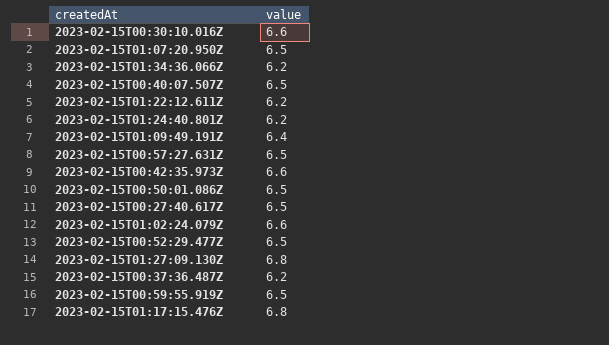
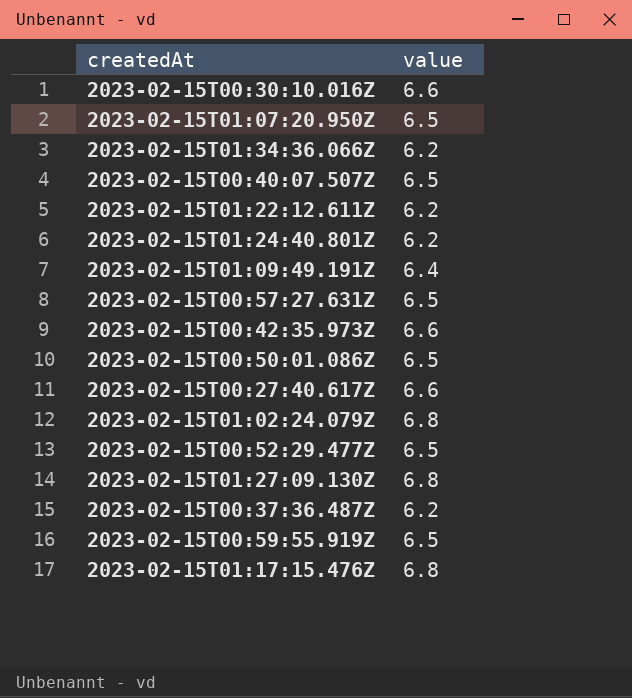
2023-02-15T00:27:40.617Z | value: 6.5 -> 6.6
2023-02-15T01:02:24.079Z | value: 6.6 -> 6.8

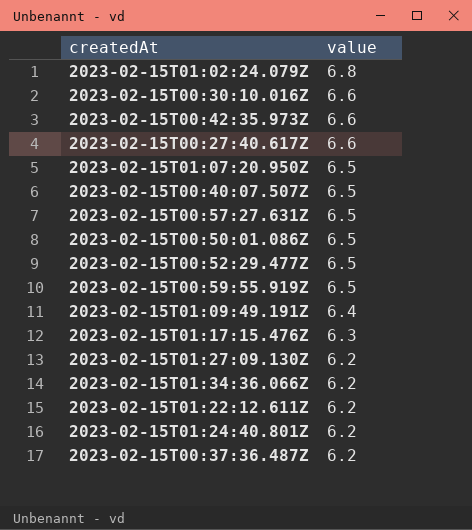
row order: none -> value descending
2023-02-15T01:17:15.476Z | value: 6.8 -> 6.3
2023-02-15T01:27:09.130Z | value: 6.8 -> 6.2

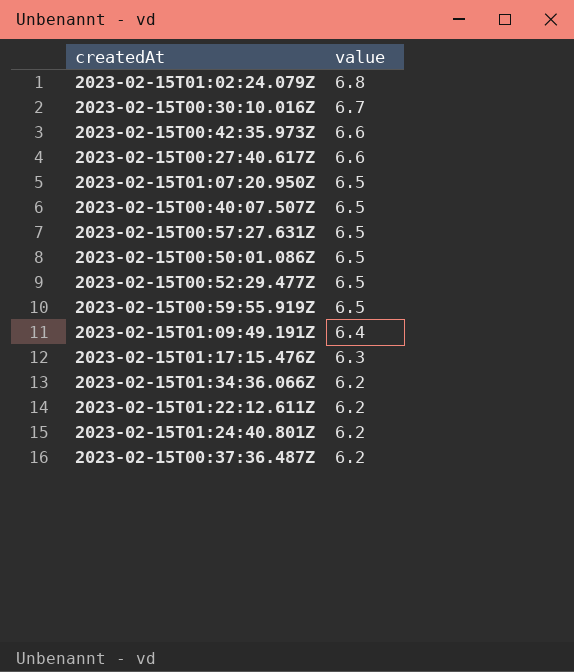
row 2023-02-15T01:27:09.130Z: 6.2 -> none
2023-02-15T00:30:10.016Z | value: 6.6 -> 6.7

